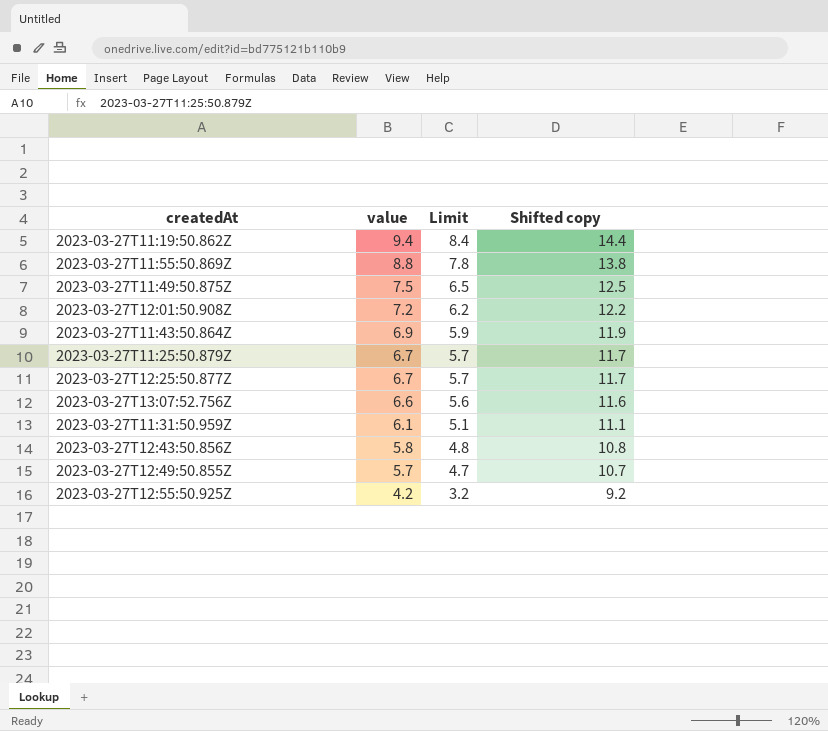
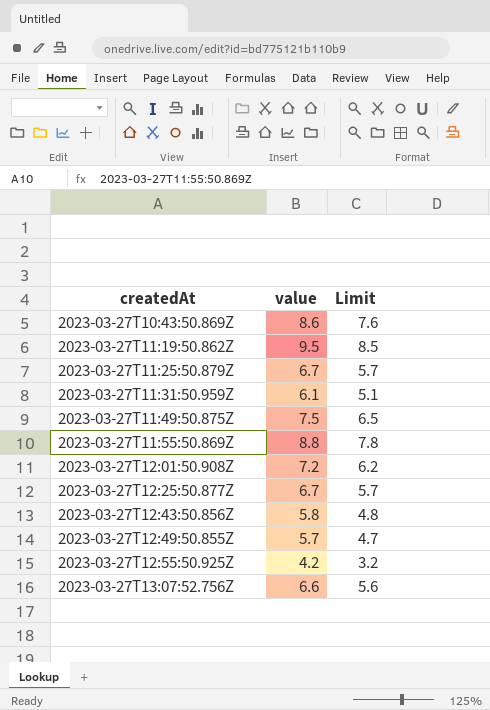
row order: value descending -> createdAt ascending
column Shifted copy | formula: [value] + 5 -> none
row 2023-03-27T11:43:50.864Z: 6.9 | 5.9 | 11.9 -> none
row 2023-03-27T10:43:50.869Z: none -> 8.6 | 7.6
2023-03-27T11:19:50.862Z | value: 9.4 -> 9.5
2023-03-27T11:19:50.862Z | Limit: 8.4 -> 8.5

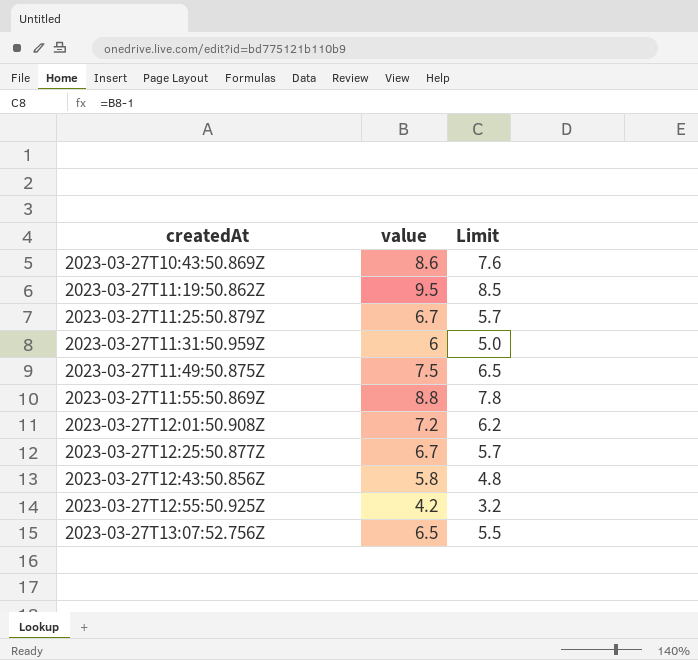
row 2023-03-27T12:49:50.855Z: 5.7 | 4.7 -> none
2023-03-27T11:31:50.959Z | value: 6.1 -> 6
2023-03-27T11:31:50.959Z | Limit: 5.1 -> 5.0
2023-03-27T13:07:52.756Z | value: 6.6 -> 6.5
2023-03-27T13:07:52.756Z | Limit: 5.6 -> 5.5

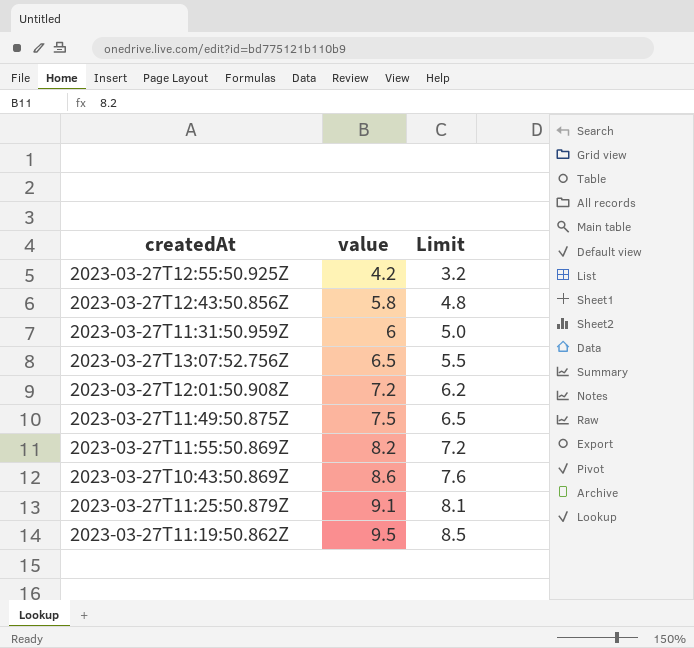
row order: createdAt ascending -> value ascending
row 2023-03-27T12:25:50.877Z: 6.7 | 5.7 -> none
2023-03-27T11:55:50.869Z | value: 8.8 -> 8.2
2023-03-27T11:55:50.869Z | Limit: 7.8 -> 7.2
2023-03-27T11:25:50.879Z | value: 6.7 -> 9.1
2023-03-27T11:25:50.879Z | Limit: 5.7 -> 8.1

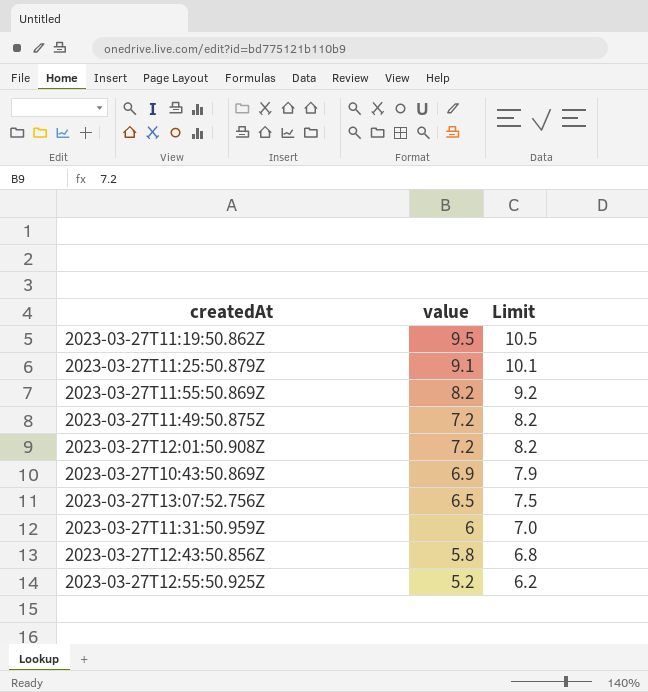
row order: value ascending -> value descending
column Limit | formula: [value] - 1 -> [value] + 1
2023-03-27T11:49:50.875Z | value: 7.5 -> 7.2
2023-03-27T10:43:50.869Z | value: 8.6 -> 6.9
2023-03-27T12:55:50.925Z | value: 4.2 -> 5.2

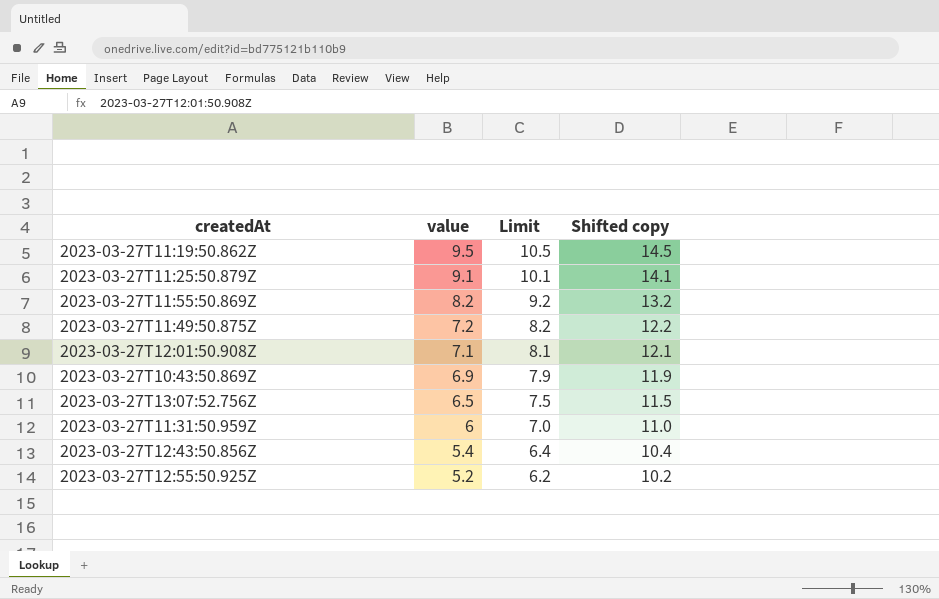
column Shifted copy | formula: none -> [value] + 5
2023-03-27T12:01:50.908Z | value: 7.2 -> 7.1
2023-03-27T12:01:50.908Z | Limit: 8.2 -> 8.1
2023-03-27T12:43:50.856Z | value: 5.8 -> 5.4
2023-03-27T12:43:50.856Z | Limit: 6.8 -> 6.4

